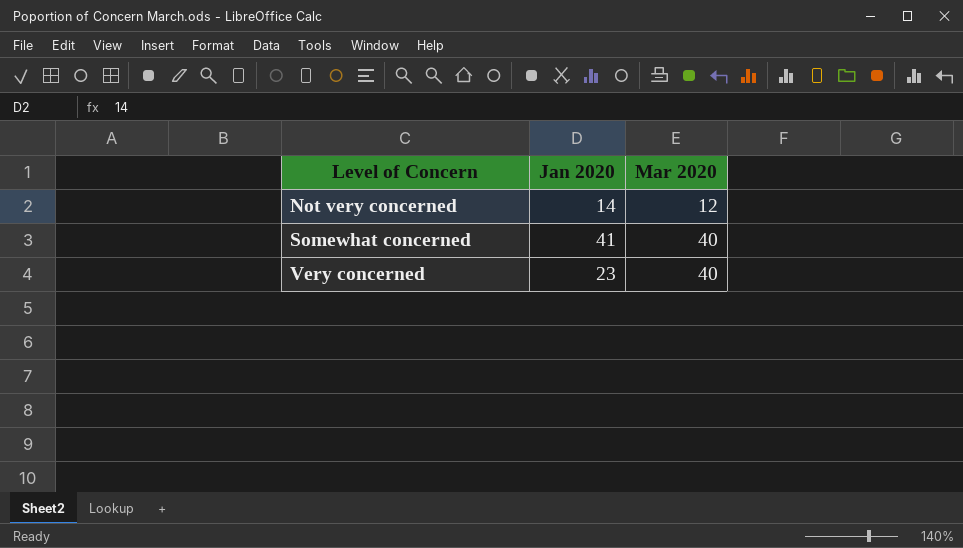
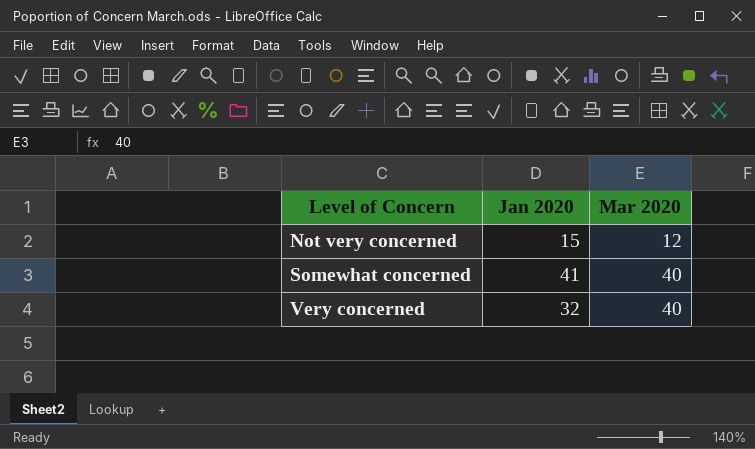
Not very concerned | Jan 2020: 14 -> 15
Very concerned | Jan 2020: 23 -> 32

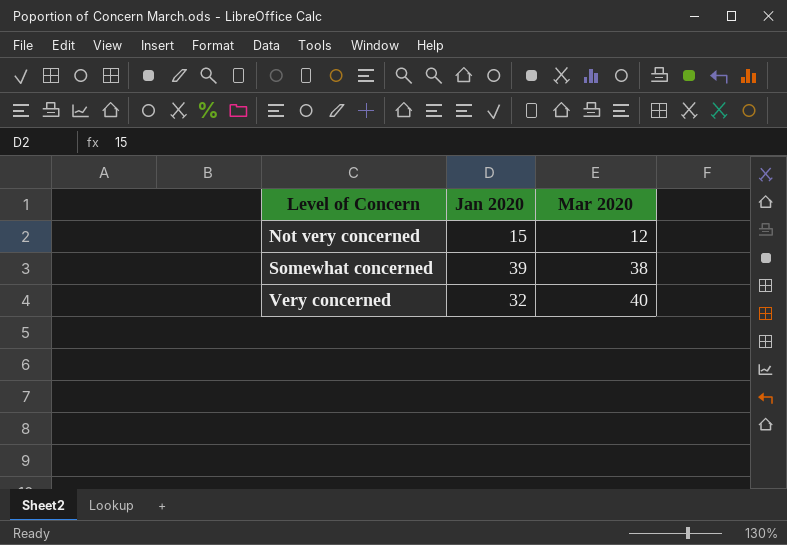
Somewhat concerned | Jan 2020: 41 -> 39
Somewhat concerned | Mar 2020: 40 -> 38

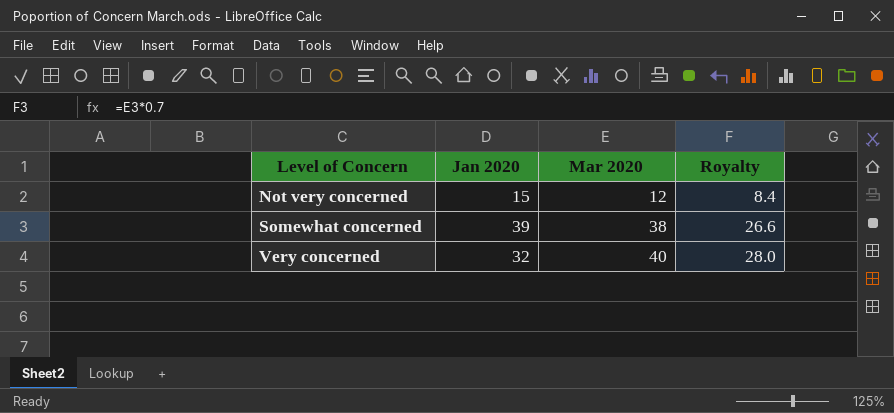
column Royalty | formula: none -> [Mar 2020] * 0.7

